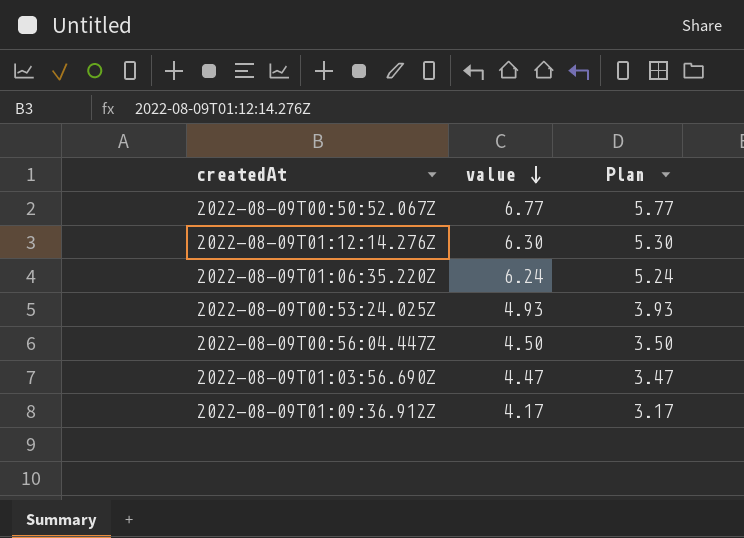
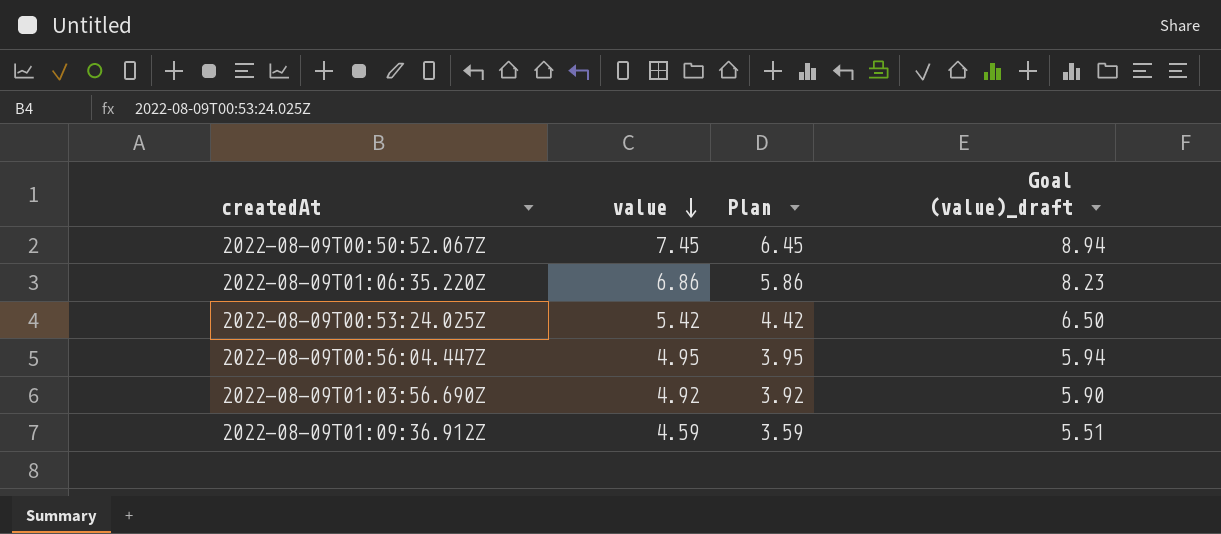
column Goal (value)_draft | formula: none -> [value] * 1.2
row 2022-08-09T01:12:14.276Z: 6.30 | 5.30 -> none
2022-08-09T00:50:52.067Z | value: 6.77 -> 7.45
2022-08-09T00:50:52.067Z | Plan: 5.77 -> 6.45
2022-08-09T01:06:35.220Z | value: 6.24 -> 6.86
2022-08-09T01:06:35.220Z | Plan: 5.24 -> 5.86
2022-08-09T00:53:24.025Z | value: 4.93 -> 5.42
2022-08-09T00:53:24.025Z | Plan: 3.93 -> 4.42
2022-08-09T00:56:04.447Z | value: 4.50 -> 4.95
2022-08-09T00:56:04.447Z | Plan: 3.50 -> 3.95
2022-08-09T01:03:56.690Z | value: 4.47 -> 4.92
2022-08-09T01:03:56.690Z | Plan: 3.47 -> 3.92
2022-08-09T01:09:36.912Z | value: 4.17 -> 4.59
2022-08-09T01:09:36.912Z | Plan: 3.17 -> 3.59

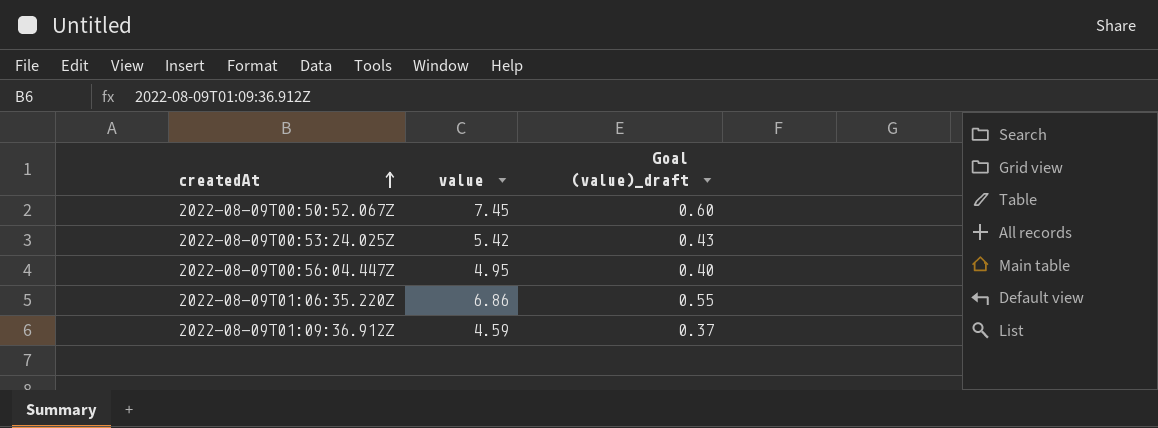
row order: value descending -> createdAt ascending
column Plan | formula: [value] - 1 -> none
column Goal (value)_draft | formula: [value] * 1.2 -> [value] * 0.08
row 2022-08-09T01:03:56.690Z: 4.92 | 3.92 | 5.90 -> none

